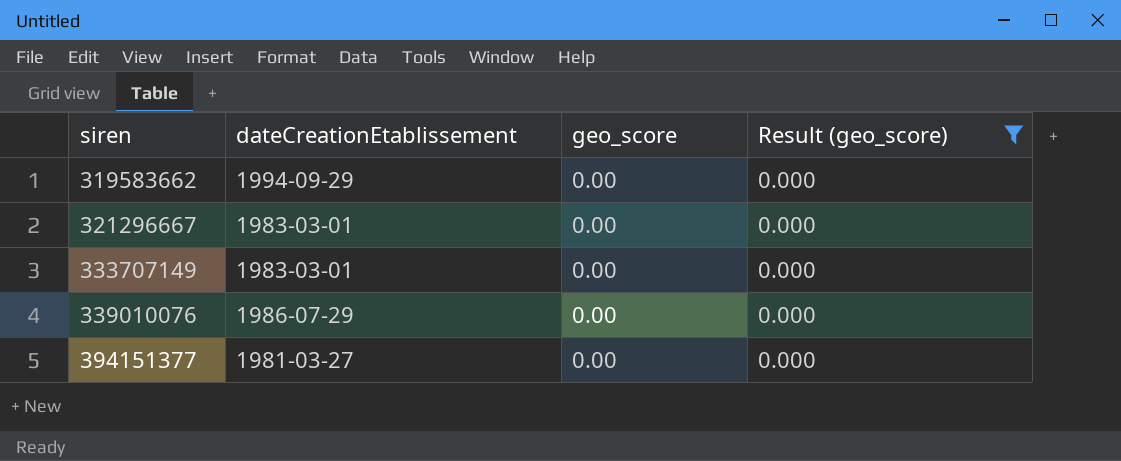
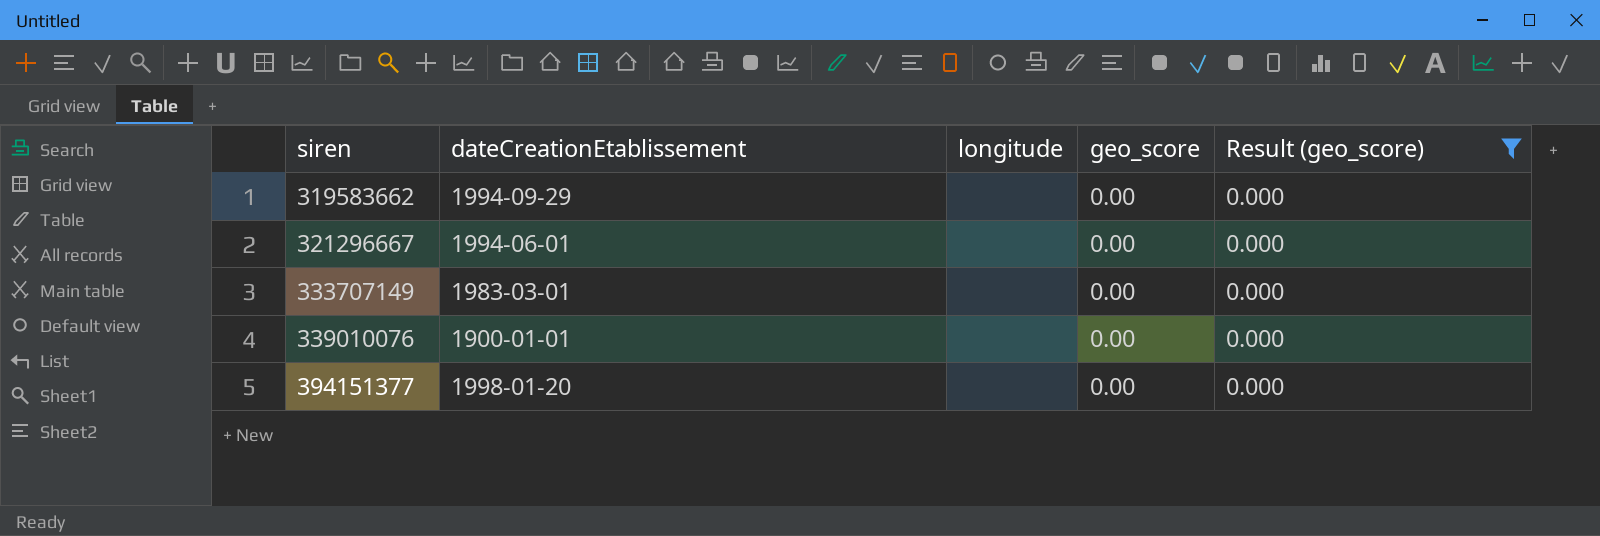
column longitude | position: none -> 3
321296667 | dateCreationEtablissement: 1983-03-01 -> 1994-06-01
339010076 | dateCreationEtablissement: 1986-07-29 -> 1900-01-01
394151377 | dateCreationEtablissement: 1981-03-27 -> 1998-01-20

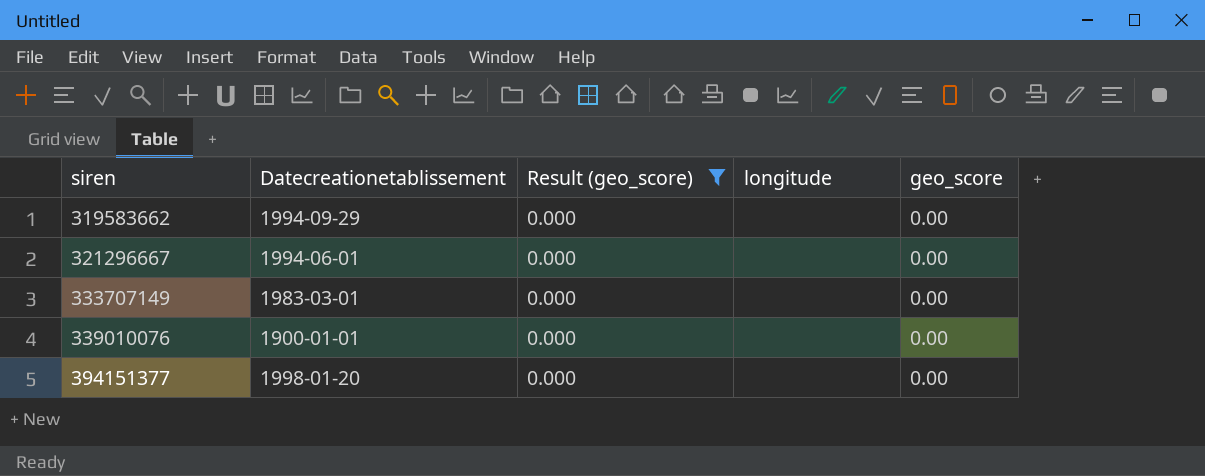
column name: dateCreationEtablissement -> Datecreationetablissement
column Result (geo_score) | position: 5 -> 3

